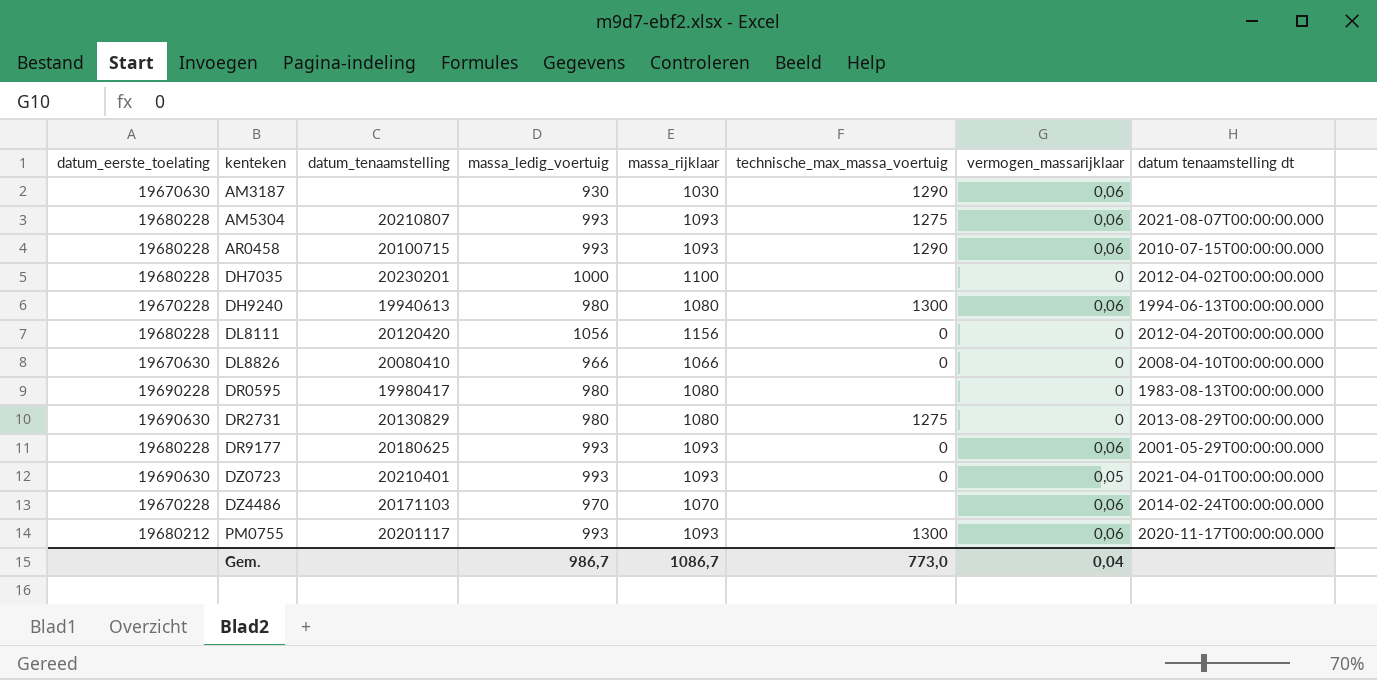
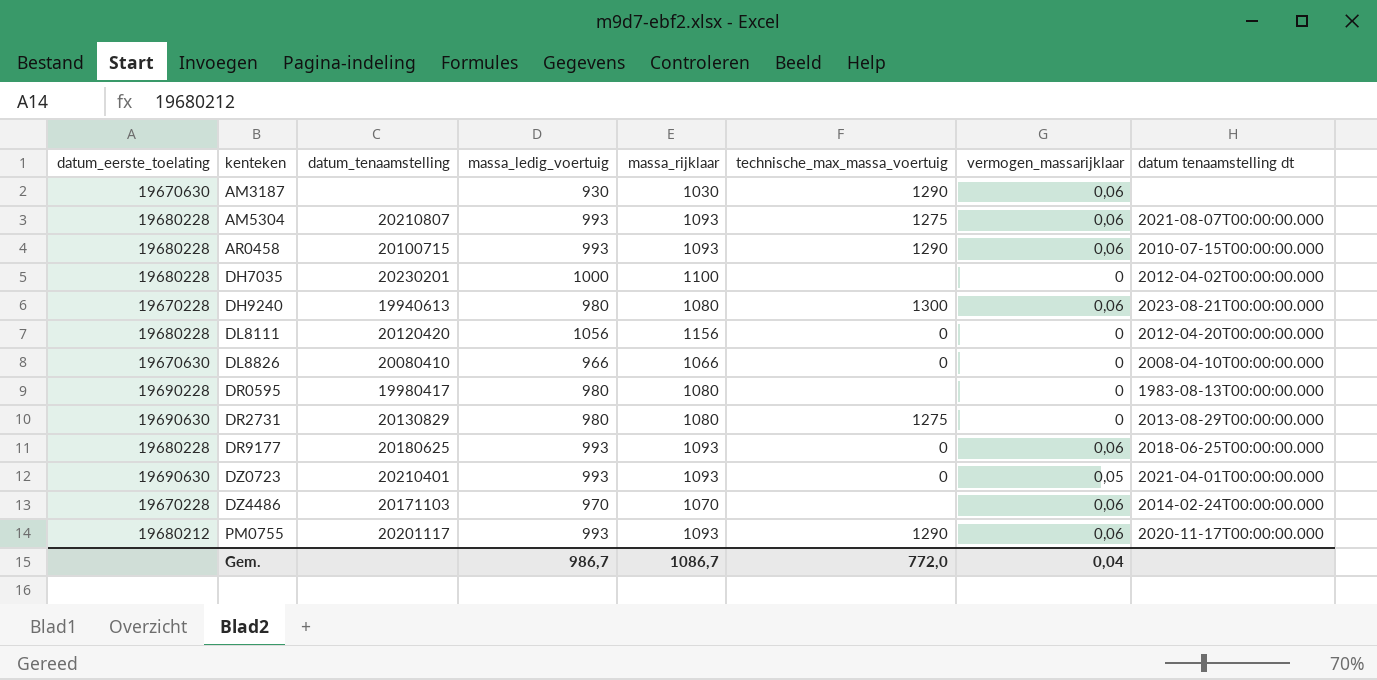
DH9240 | datum tenaamstelling dt: 1994-06-13T00:00:00.000 -> 2023-08-21T00:00:00.000
DR9177 | datum tenaamstelling dt: 2001-05-29T00:00:00.000 -> 2018-06-25T00:00:00.000
PM0755 | technische_max_massa_voertuig: 1300 -> 1290
Gem. | technische_max_massa_voertuig: 773,0 -> 772,0

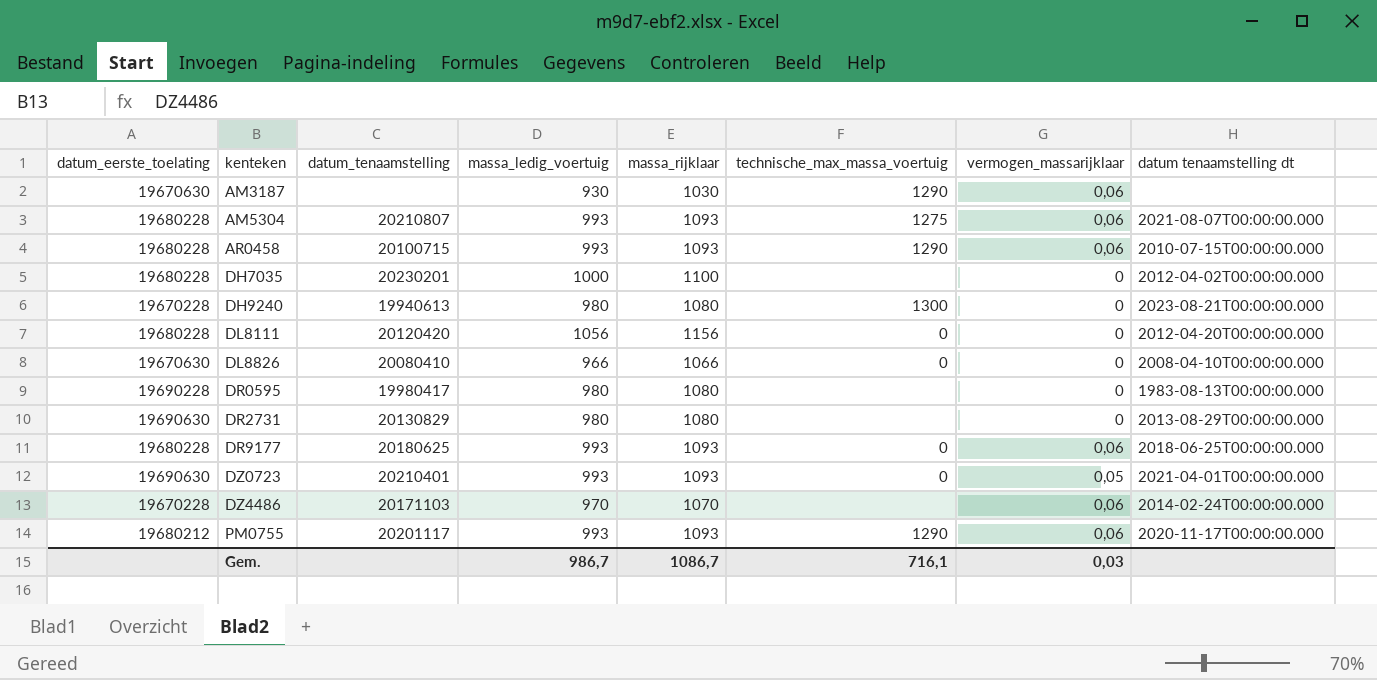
DH9240 | vermogen_massarijklaar: 0,06 -> 0
DR2731 | technische_max_massa_voertuig: 1275 -> none
Gem. | technische_max_massa_voertuig: 772,0 -> 716,1
Gem. | vermogen_massarijklaar: 0,04 -> 0,03

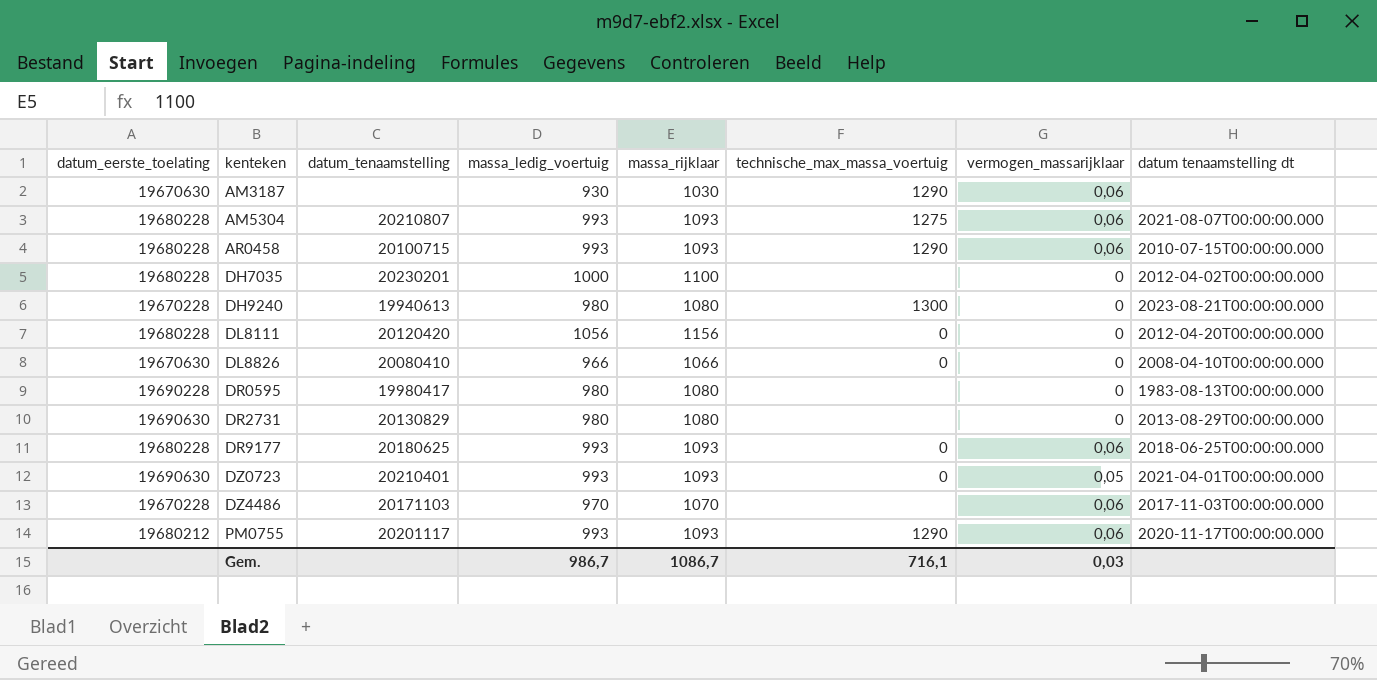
DZ4486 | datum tenaamstelling dt: 2014-02-24T00:00:00.000 -> 2017-11-03T00:00:00.000

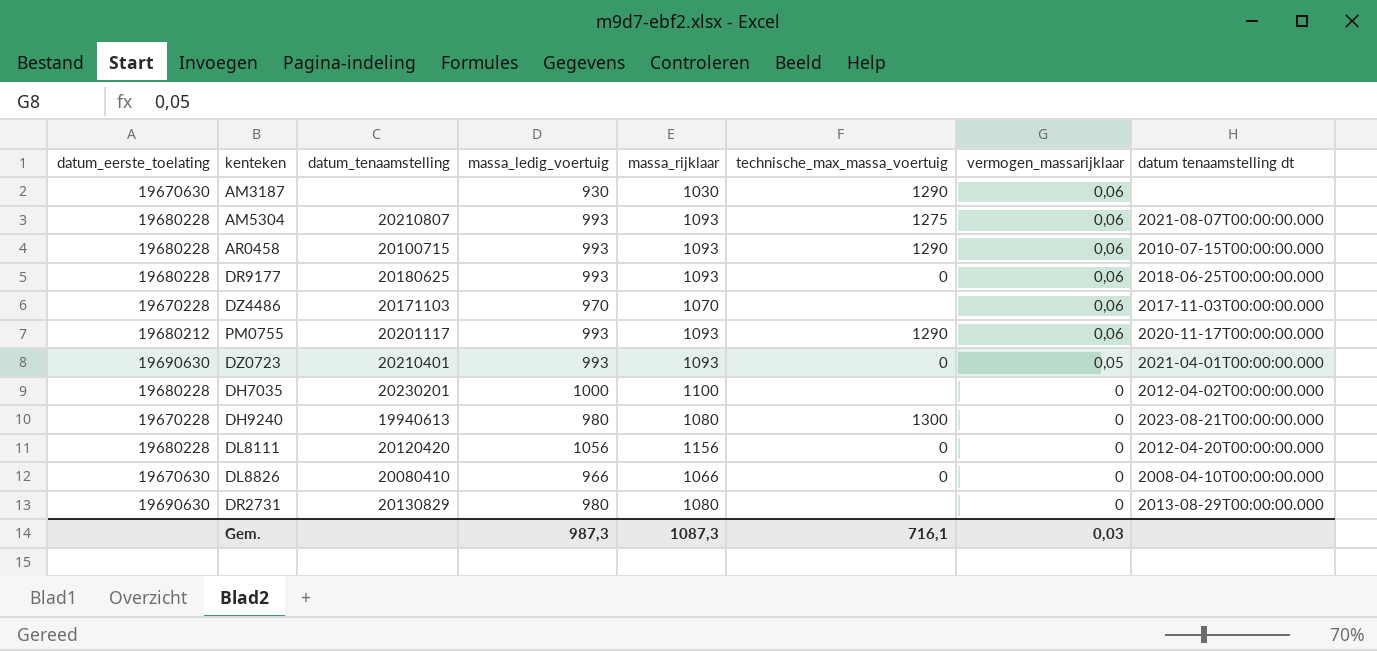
row order: kenteken ascending -> vermogen_massarijklaar descending
row DR0595: 19690228 | 19980417 | 980 | 1080 | none | 0 | 1983-08-13T00:00:00.000 -> none
Gem. | massa_ledig_voertuig: 986,7 -> 987,3
Gem. | massa_rijklaar: 1086,7 -> 1087,3

